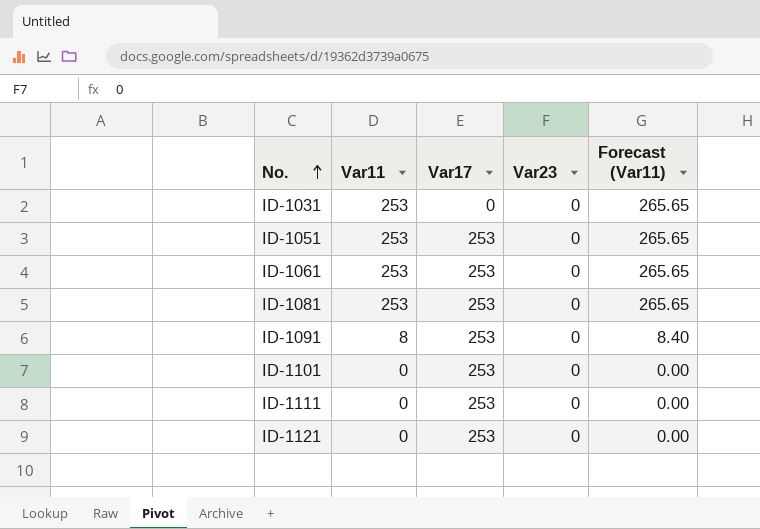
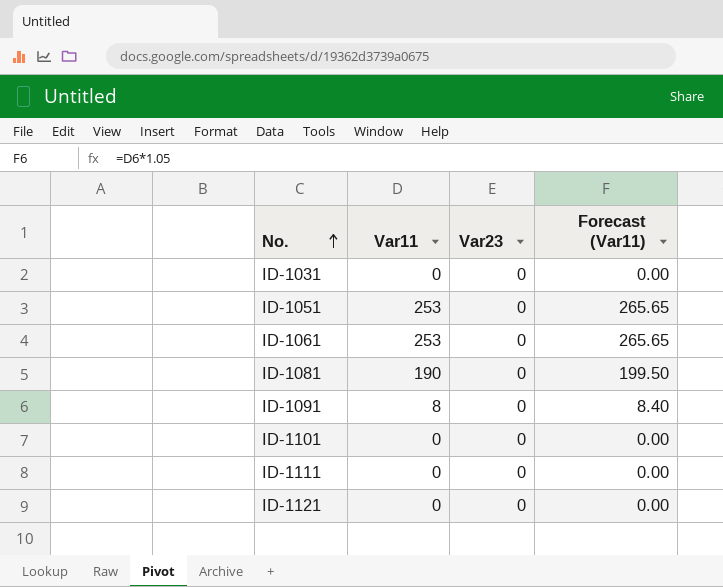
column Var17 | position: 3 -> none
ID-1031 | Var11: 253 -> 0
ID-1031 | Forecast (Var11): 265.65 -> 0.00
ID-1081 | Var11: 253 -> 190
ID-1081 | Forecast (Var11): 265.65 -> 199.50

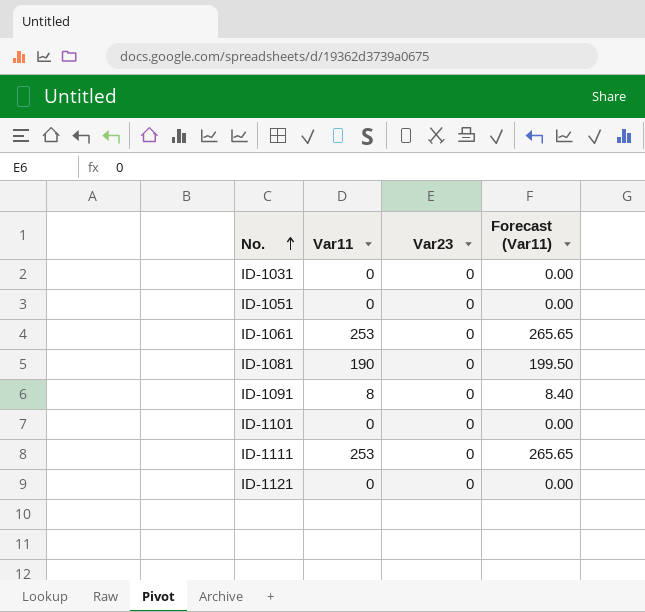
ID-1051 | Var11: 253 -> 0
ID-1051 | Forecast (Var11): 265.65 -> 0.00
ID-1111 | Var11: 0 -> 253
ID-1111 | Forecast (Var11): 0.00 -> 265.65

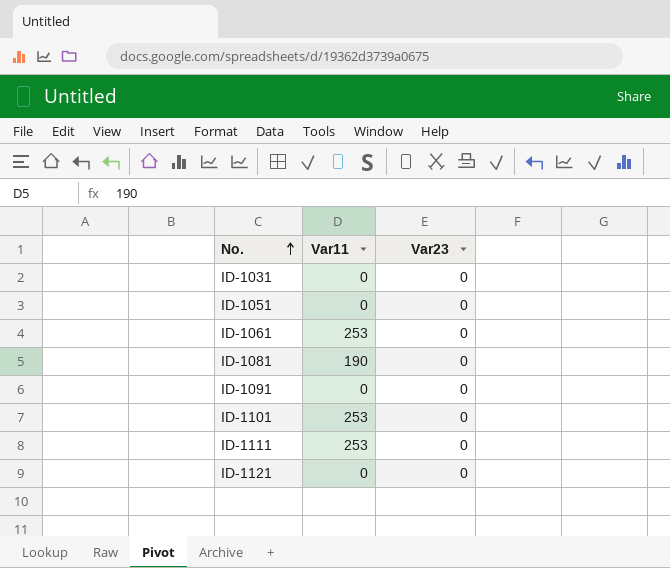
column Forecast (Var11) | formula: [Var11] * 1.05 -> none
ID-1091 | Var11: 8 -> 0
ID-1101 | Var11: 0 -> 253

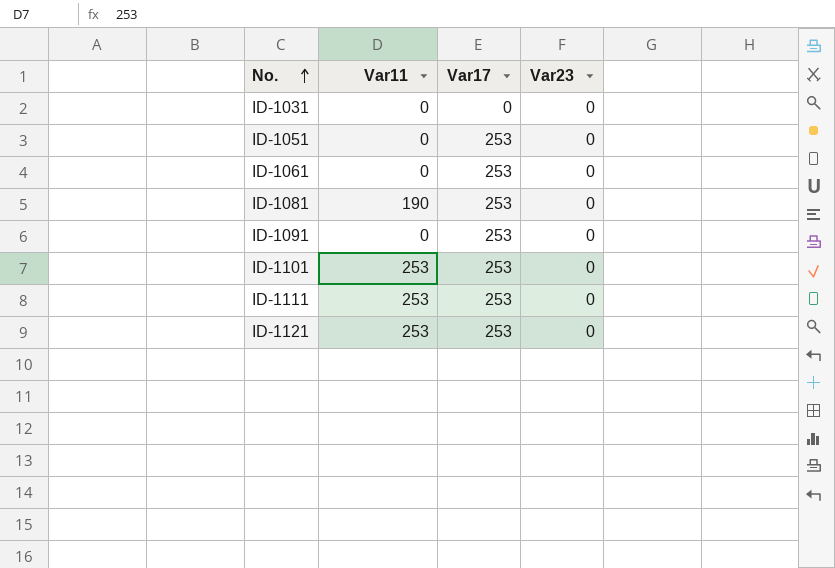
column Var17 | position: none -> 3
ID-1061 | Var11: 253 -> 0
ID-1121 | Var11: 0 -> 253

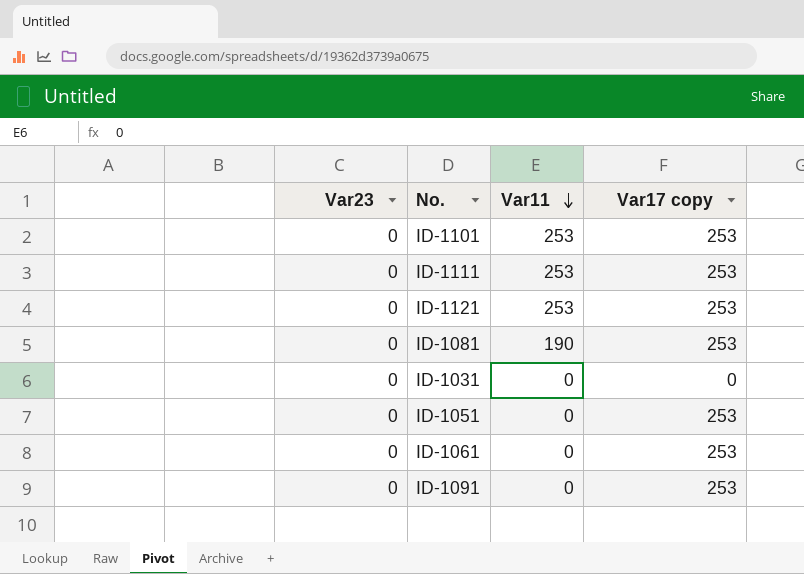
row order: No. ascending -> Var11 descending
column Var23 | position: 4 -> 1
column name: Var17 -> Var17 copy

